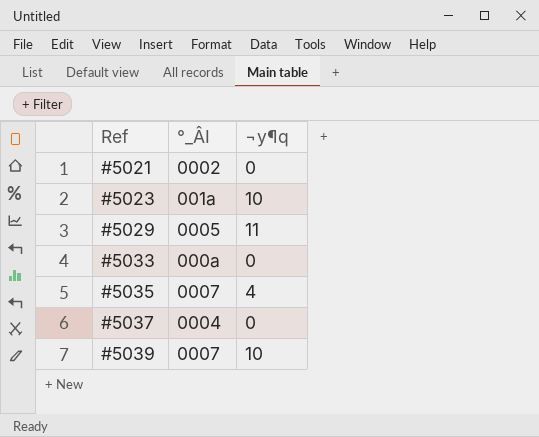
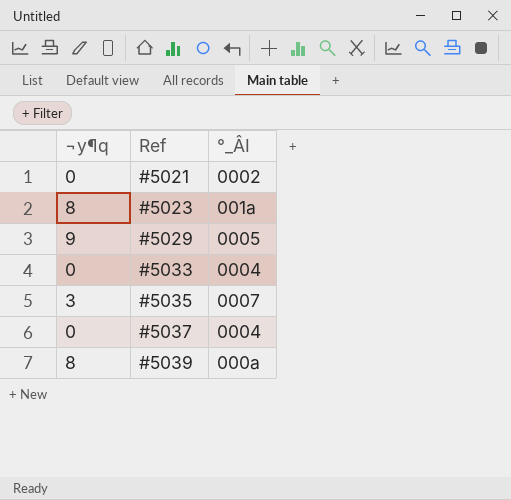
column ¬y¶q | position: 3 -> 1
#5023 | ¬y¶q: 10 -> 8
#5029 | ¬y¶q: 11 -> 9
#5033 | °_ÂI: 000a -> 0004
#5035 | ¬y¶q: 4 -> 3
#5039 | ¬y¶q: 10 -> 8
#5039 | °_ÂI: 0007 -> 000a

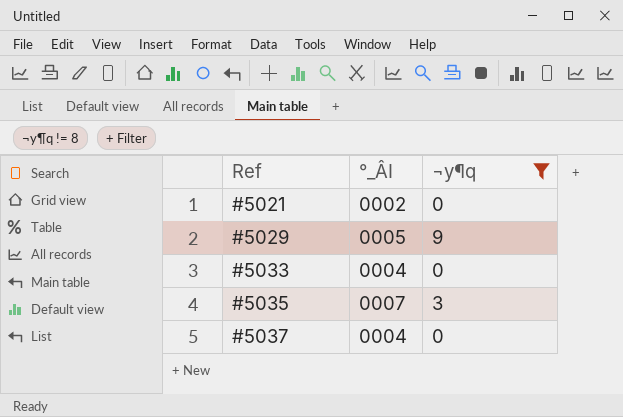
filter: none -> ¬y¶q != 8
column ¬y¶q | position: 1 -> 3

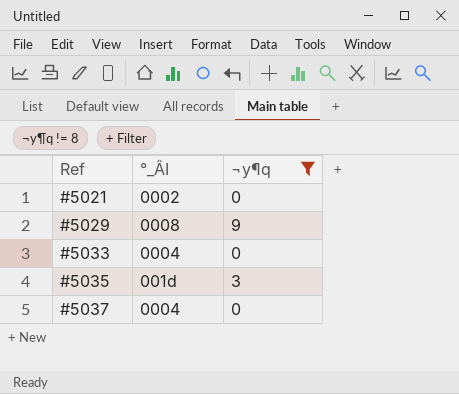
#5029 | °_ÂI: 0005 -> 0008
#5035 | °_ÂI: 0007 -> 001d

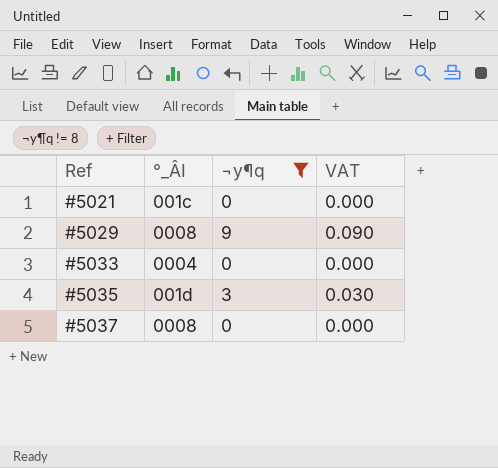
column VAT | formula: none -> [¬y¶q] * 0.01
#5021 | °_ÂI: 0002 -> 001c
#5037 | °_ÂI: 0004 -> 0008

